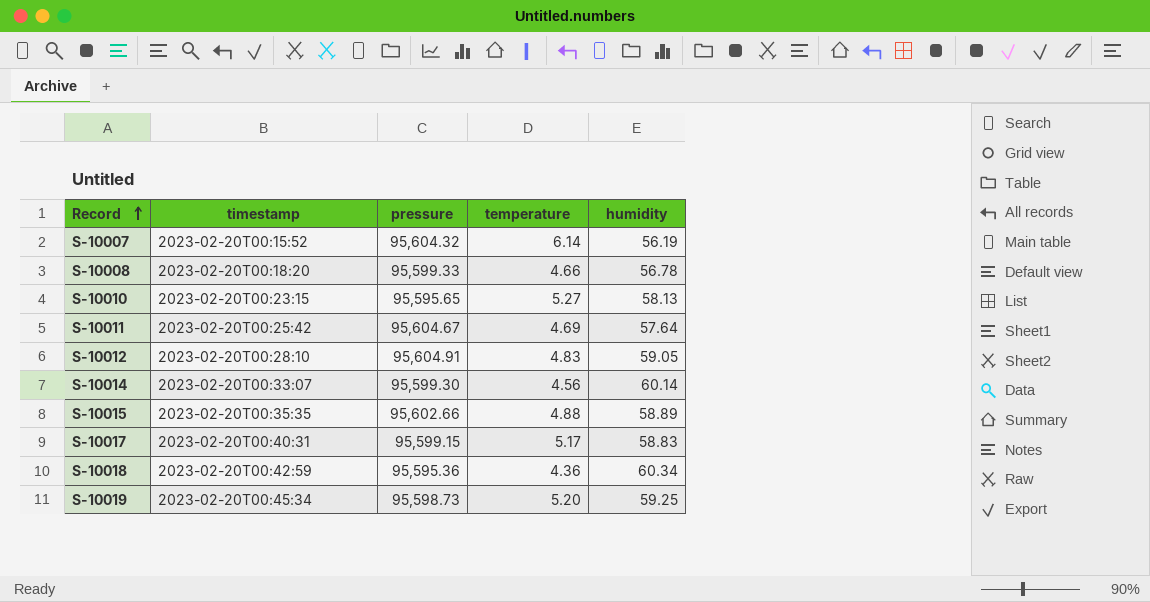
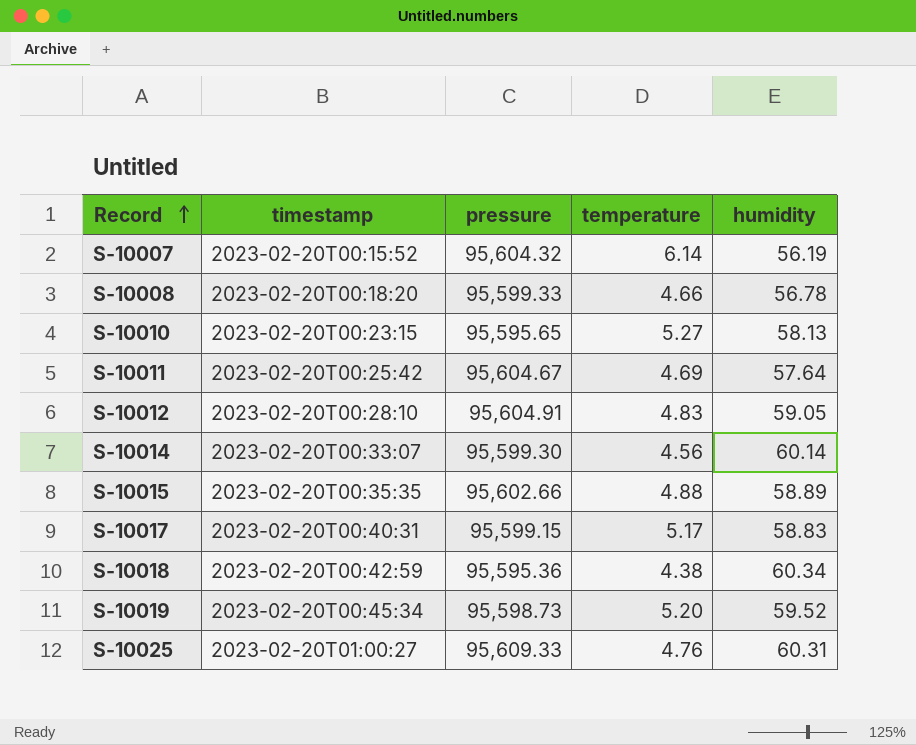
S-10018 | temperature: 4.36 -> 4.38
S-10019 | humidity: 59.25 -> 59.52
row S-10025: none -> 2023-02-20T01:00:27 | 95,609.33 | 4.76 | 60.31

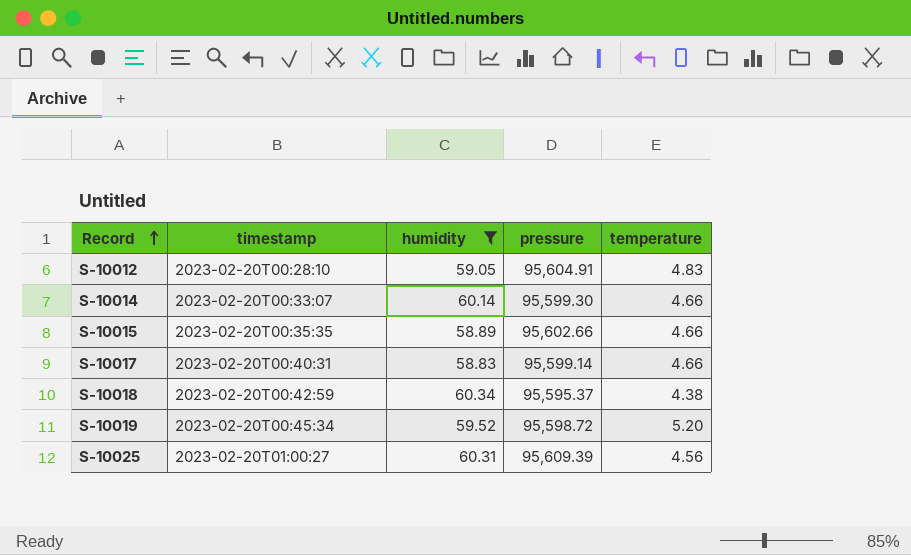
filter: none -> humidity >= 58.83
column humidity | position: 5 -> 3
S-10014 | temperature: 4.56 -> 4.66
S-10015 | temperature: 4.88 -> 4.66
S-10017 | pressure: 95,599.15 -> 95,599.14
S-10017 | temperature: 5.17 -> 4.66
S-10018 | pressure: 95,595.36 -> 95,595.37
S-10019 | pressure: 95,598.73 -> 95,598.72
S-10025 | pressure: 95,609.33 -> 95,609.39
S-10025 | temperature: 4.76 -> 4.56

